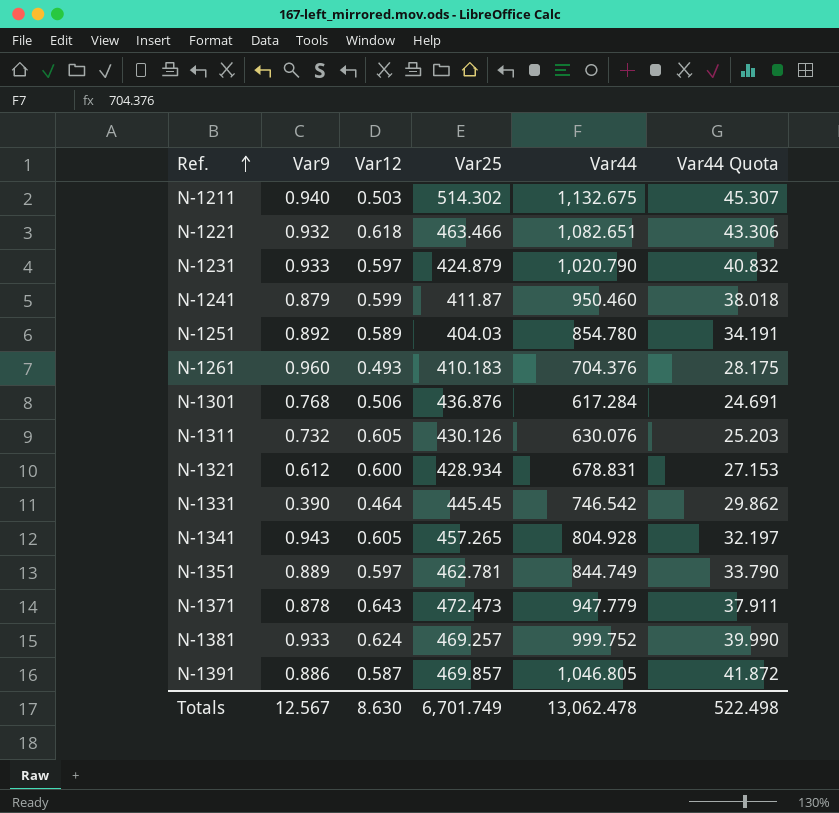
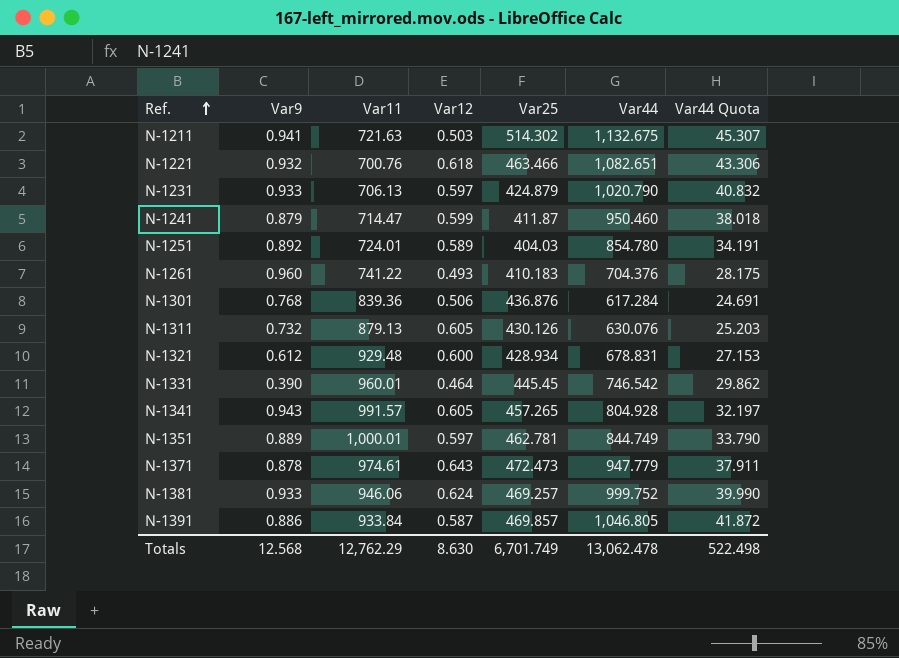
column Var11 | position: none -> 3
N-1211 | Var9: 0.940 -> 0.941
Totals | Var9: 12.567 -> 12.568

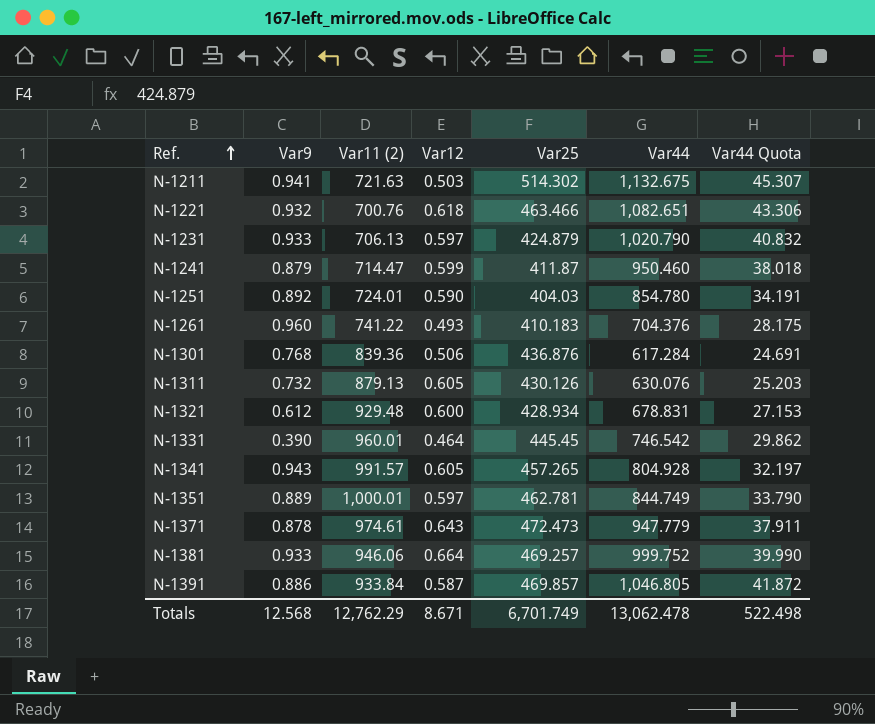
column name: Var11 -> Var11 (2)
N-1251 | Var12: 0.589 -> 0.590
N-1381 | Var12: 0.624 -> 0.664
Totals | Var12: 8.630 -> 8.671

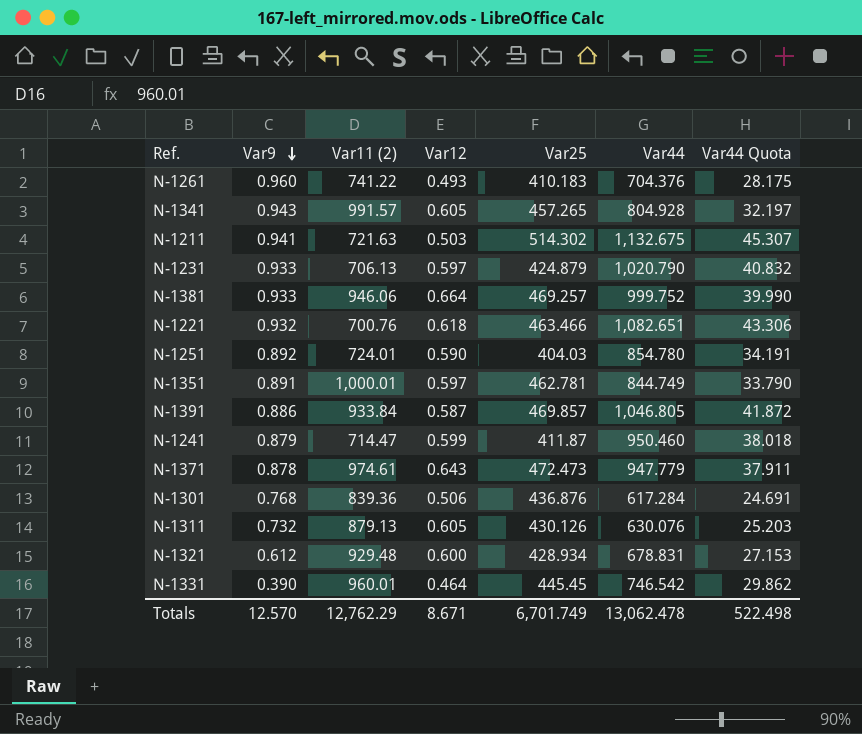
row order: Ref. ascending -> Var9 descending
N-1351 | Var9: 0.889 -> 0.891
Totals | Var9: 12.568 -> 12.570

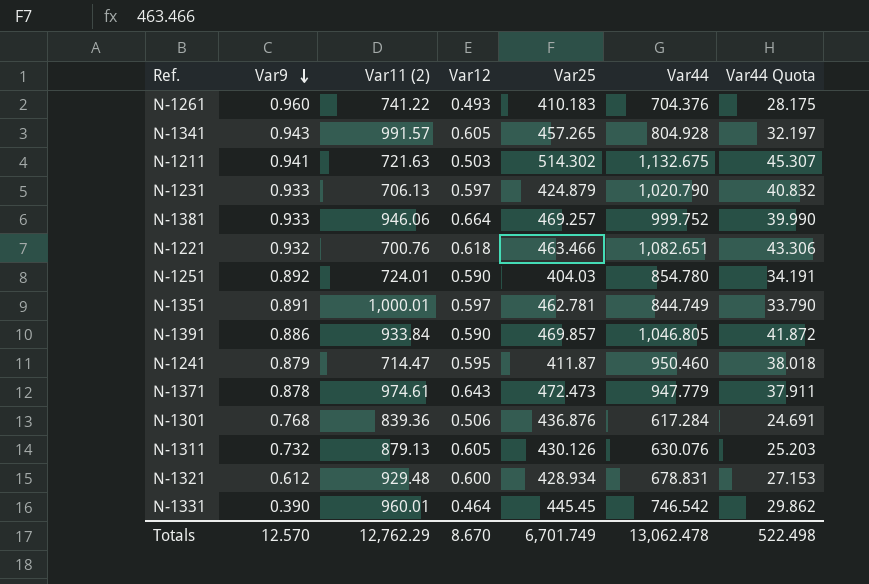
N-1391 | Var12: 0.587 -> 0.590
N-1241 | Var12: 0.599 -> 0.595
Totals | Var12: 8.671 -> 8.670

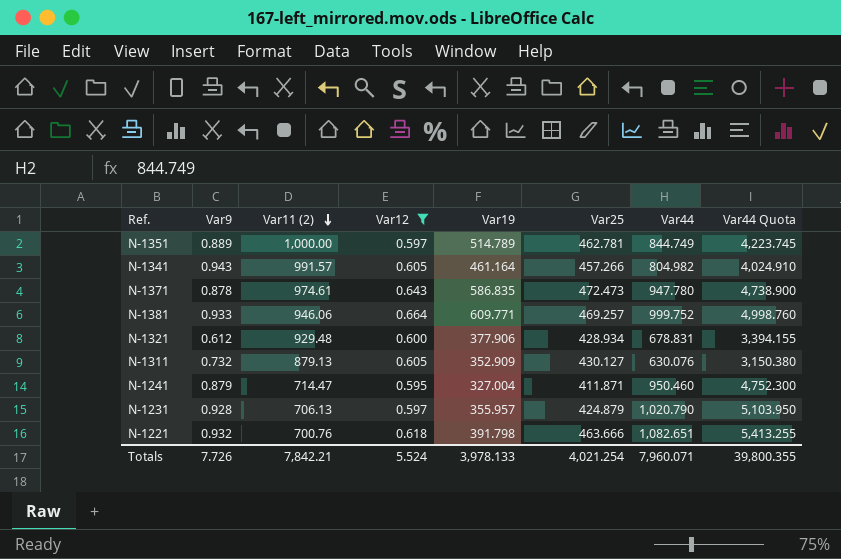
filter: none -> Var12 >= 0.595
row order: Var9 descending -> Var11 (2) descending
column Var19 | position: none -> 5
column Var44 Quota | formula: [Var44] * 0.04 -> [Var44] * 5
N-1351 | Var9: 0.891 -> 0.889
N-1351 | Var11 (2): 1,000.01 -> 1,000.00
N-1341 | Var25: 457.265 -> 457.266
N-1341 | Var44: 804.928 -> 804.982
N-1371 | Var44: 947.779 -> 947.780
N-1311 | Var25: 430.126 -> 430.127
N-1241 | Var25: 411.87 -> 411.871
N-1231 | Var9: 0.933 -> 0.928
N-1221 | Var25: 463.466 -> 463.666
Totals | Var9: 12.570 -> 7.726
Totals | Var11 (2): 12,762.29 -> 7,842.21
Totals | Var12: 8.670 -> 5.524
Totals | Var25: 6,701.749 -> 4,021.254
Totals | Var44: 13,062.478 -> 7,960.071
Totals | Var44 Quota: 522.498 -> 39,800.355

